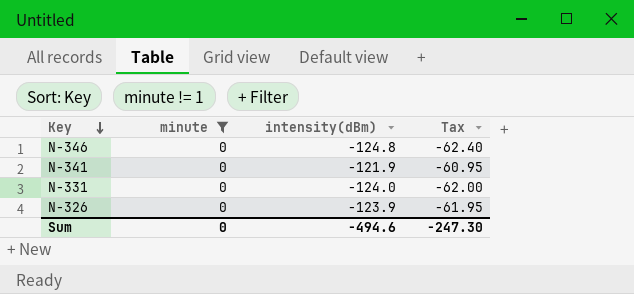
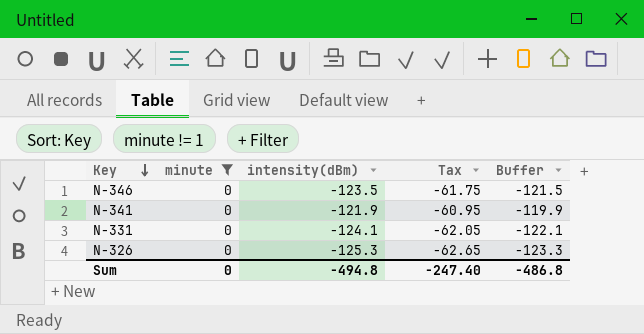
column Buffer | formula: none -> [intensity(dBm)] + 2
N-346 | intensity(dBm): -124.8 -> -123.5
N-346 | Tax: -62.40 -> -61.75
N-331 | intensity(dBm): -124.0 -> -124.1
N-331 | Tax: -62.00 -> -62.05
N-326 | intensity(dBm): -123.9 -> -125.3
N-326 | Tax: -61.95 -> -62.65
Sum | intensity(dBm): -494.6 -> -494.8
Sum | Tax: -247.30 -> -247.40

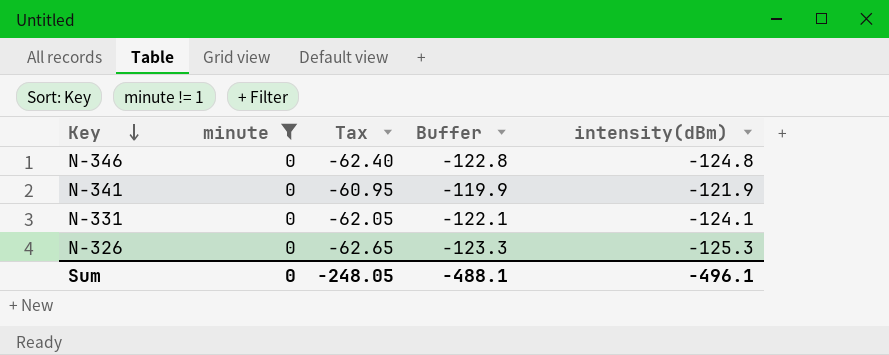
column intensity(dBm) | position: 3 -> 5
N-346 | Tax: -61.75 -> -62.40
N-346 | Buffer: -121.5 -> -122.8
N-346 | intensity(dBm): -123.5 -> -124.8
Sum | Tax: -247.40 -> -248.05
Sum | Buffer: -486.8 -> -488.1
Sum | intensity(dBm): -494.8 -> -496.1

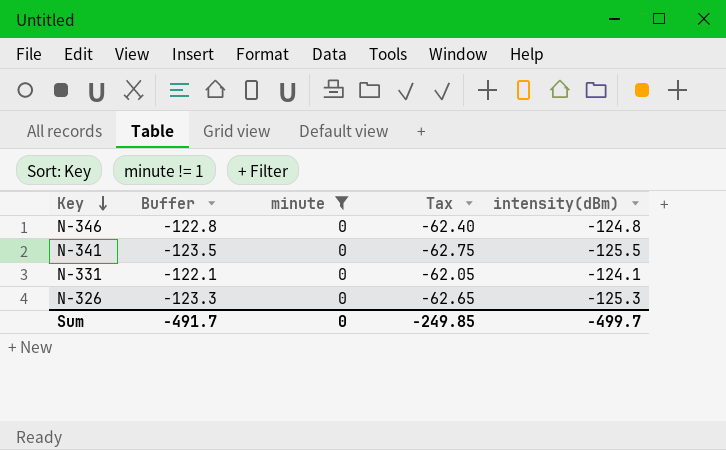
column Buffer | position: 4 -> 2
N-341 | Buffer: -119.9 -> -123.5
N-341 | Tax: -60.95 -> -62.75
N-341 | intensity(dBm): -121.9 -> -125.5
Sum | Buffer: -488.1 -> -491.7
Sum | Tax: -248.05 -> -249.85
Sum | intensity(dBm): -496.1 -> -499.7

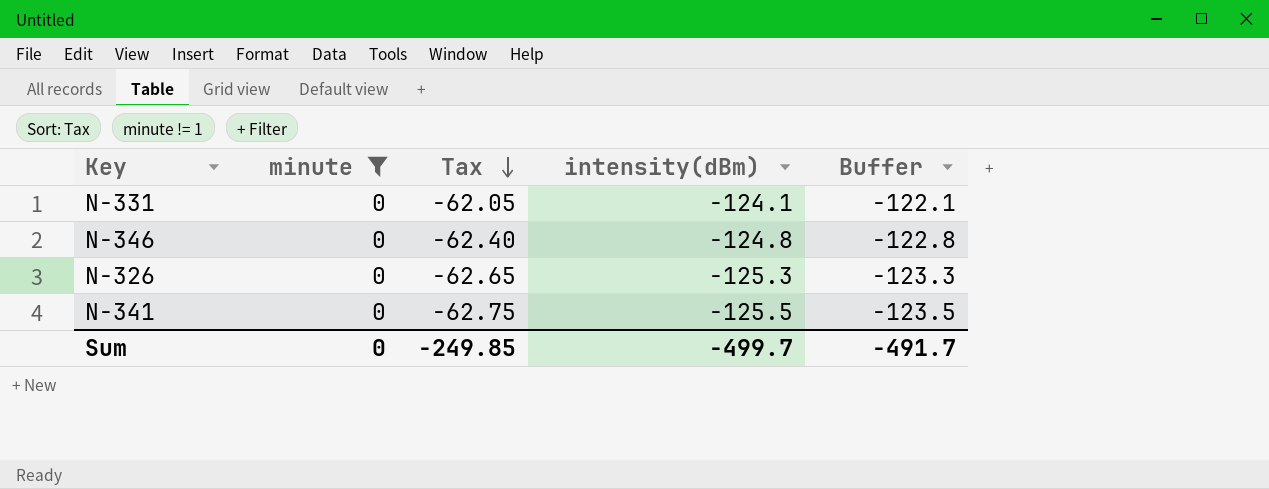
row order: Key descending -> Tax descending
column Buffer | position: 2 -> 5

